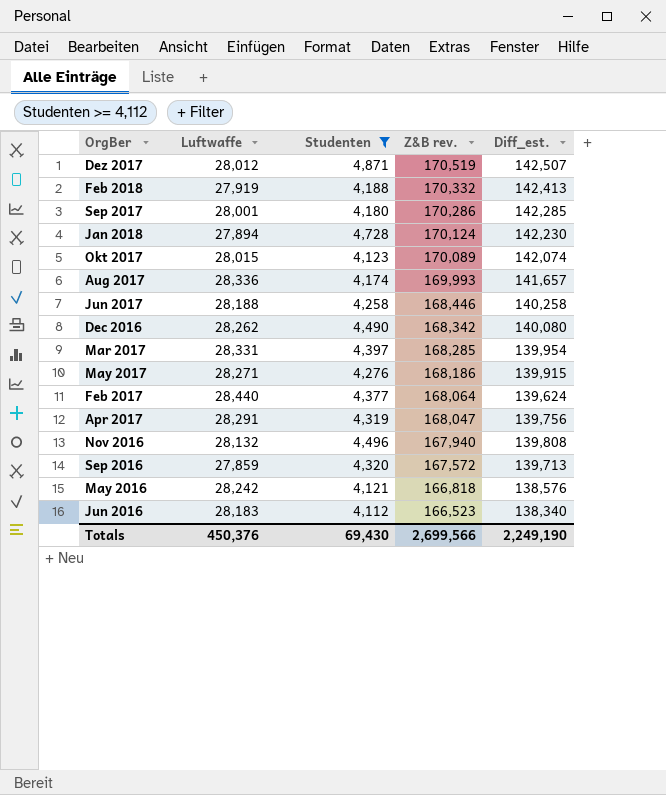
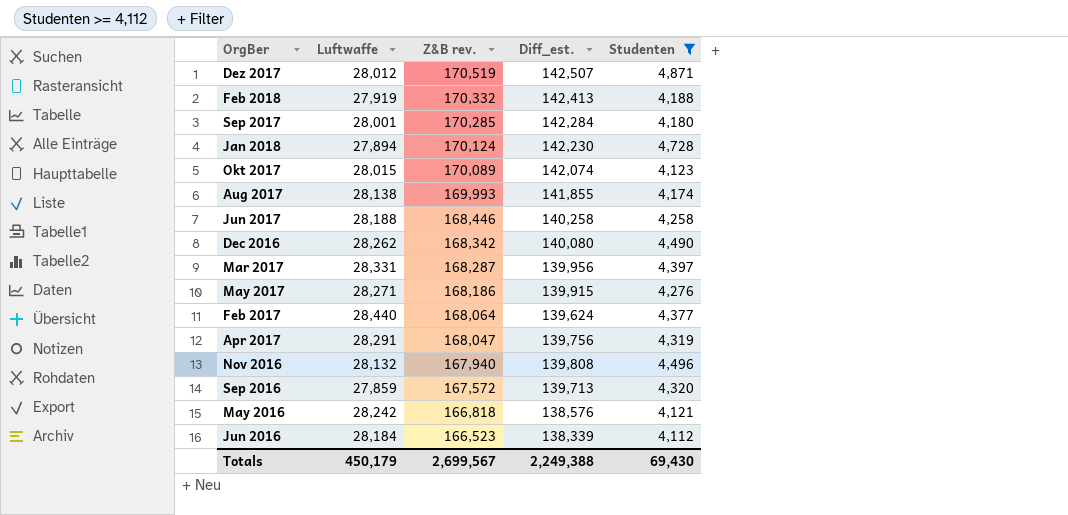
column Studenten | position: 3 -> 5
Sep 2017 | Z&B rev.: 170,286 -> 170,285
Sep 2017 | Diff_est.: 142,285 -> 142,284
Aug 2017 | Luftwaffe: 28,336 -> 28,138
Aug 2017 | Diff_est.: 141,657 -> 141,855
Mar 2017 | Z&B rev.: 168,285 -> 168,287
Mar 2017 | Diff_est.: 139,954 -> 139,956
Jun 2016 | Luftwaffe: 28,183 -> 28,184
Jun 2016 | Diff_est.: 138,340 -> 138,339
Totals | Luftwaffe: 450,376 -> 450,179
Totals | Z&B rev.: 2,699,566 -> 2,699,567
Totals | Diff_est.: 2,249,190 -> 2,249,388

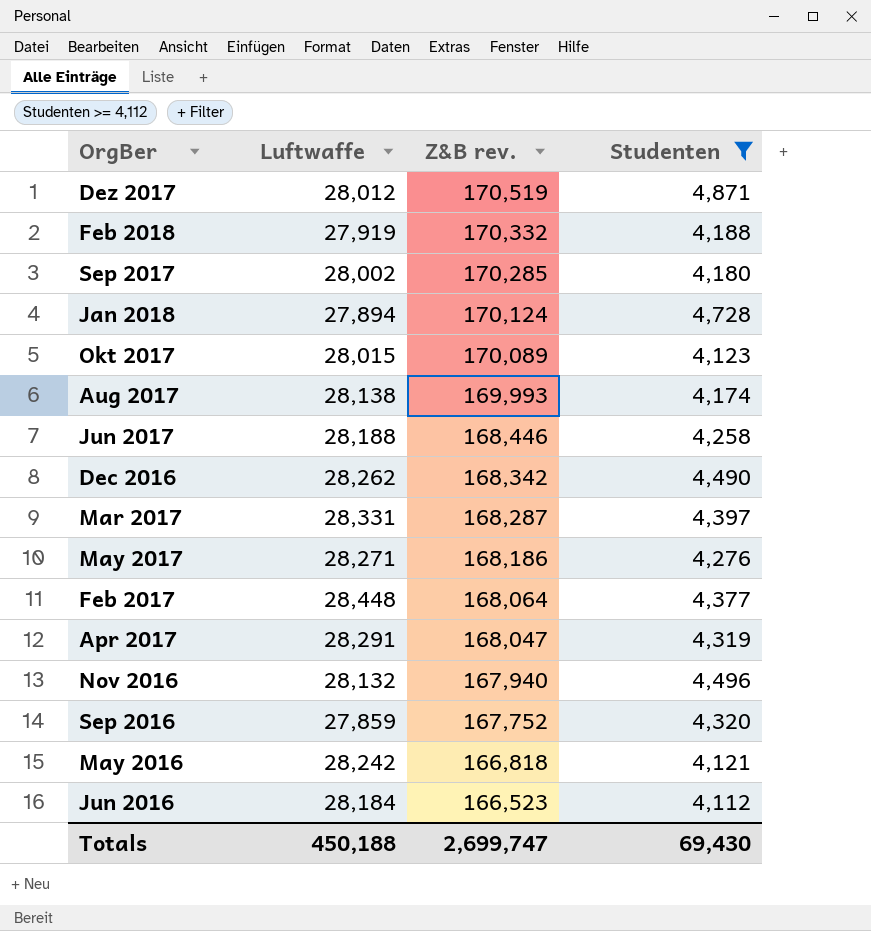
column Diff_est. | formula: [Z&B rev.] - [Luftwaffe] -> none
Sep 2017 | Luftwaffe: 28,001 -> 28,002
Feb 2017 | Luftwaffe: 28,440 -> 28,448
Sep 2016 | Z&B rev.: 167,572 -> 167,752
Totals | Luftwaffe: 450,179 -> 450,188
Totals | Z&B rev.: 2,699,567 -> 2,699,747

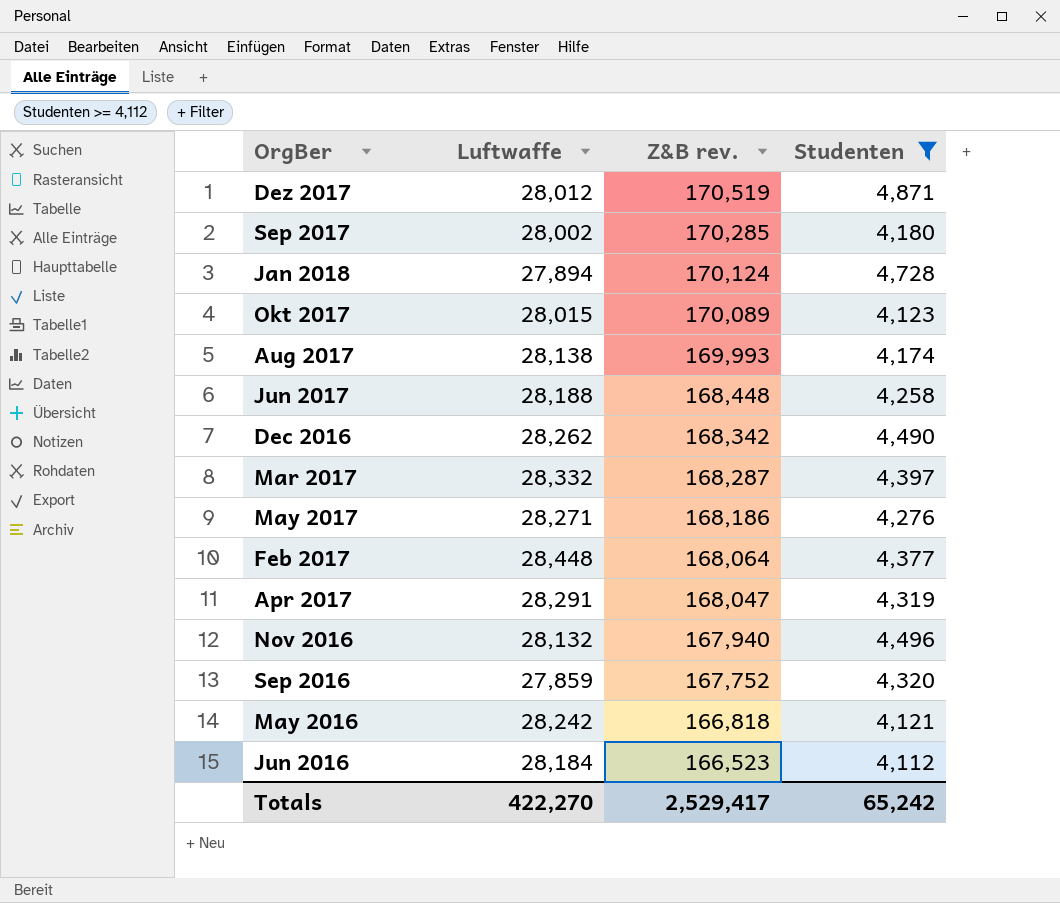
row Feb 2018: 27,919 | 170,332 | 4,188 -> none
Jun 2017 | Z&B rev.: 168,446 -> 168,448
Mar 2017 | Luftwaffe: 28,331 -> 28,332
Totals | Luftwaffe: 450,188 -> 422,270
Totals | Z&B rev.: 2,699,747 -> 2,529,417
Totals | Studenten: 69,430 -> 65,242

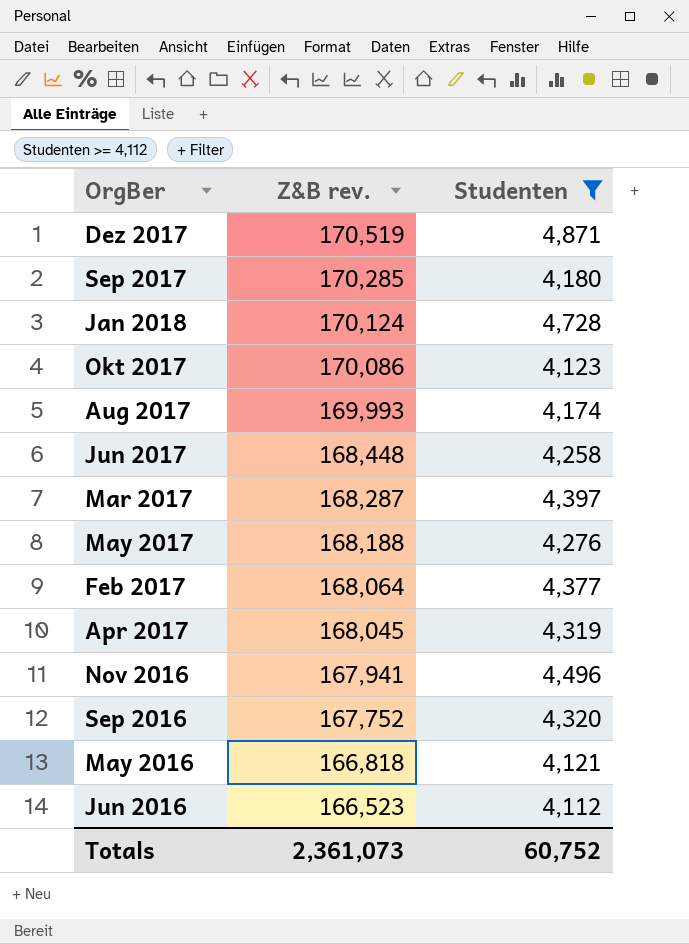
column Luftwaffe | position: 2 -> none
row Dec 2016: 28,262 | 168,342 | 4,490 -> none
Okt 2017 | Z&B rev.: 170,089 -> 170,086
May 2017 | Z&B rev.: 168,186 -> 168,188
Apr 2017 | Z&B rev.: 168,047 -> 168,045
Nov 2016 | Z&B rev.: 167,940 -> 167,941
Totals | Z&B rev.: 2,529,417 -> 2,361,073
Totals | Studenten: 65,242 -> 60,752

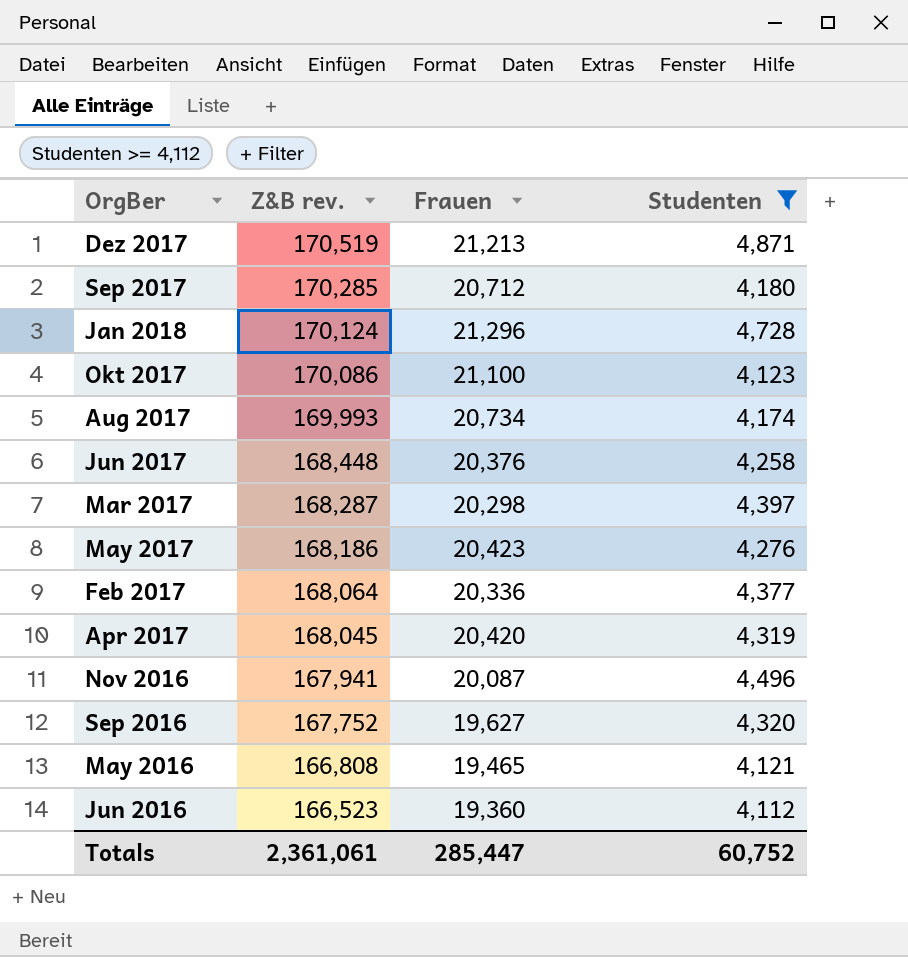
column Frauen | position: none -> 3
May 2017 | Z&B rev.: 168,188 -> 168,186
May 2016 | Z&B rev.: 166,818 -> 166,808
Totals | Z&B rev.: 2,361,073 -> 2,361,061

